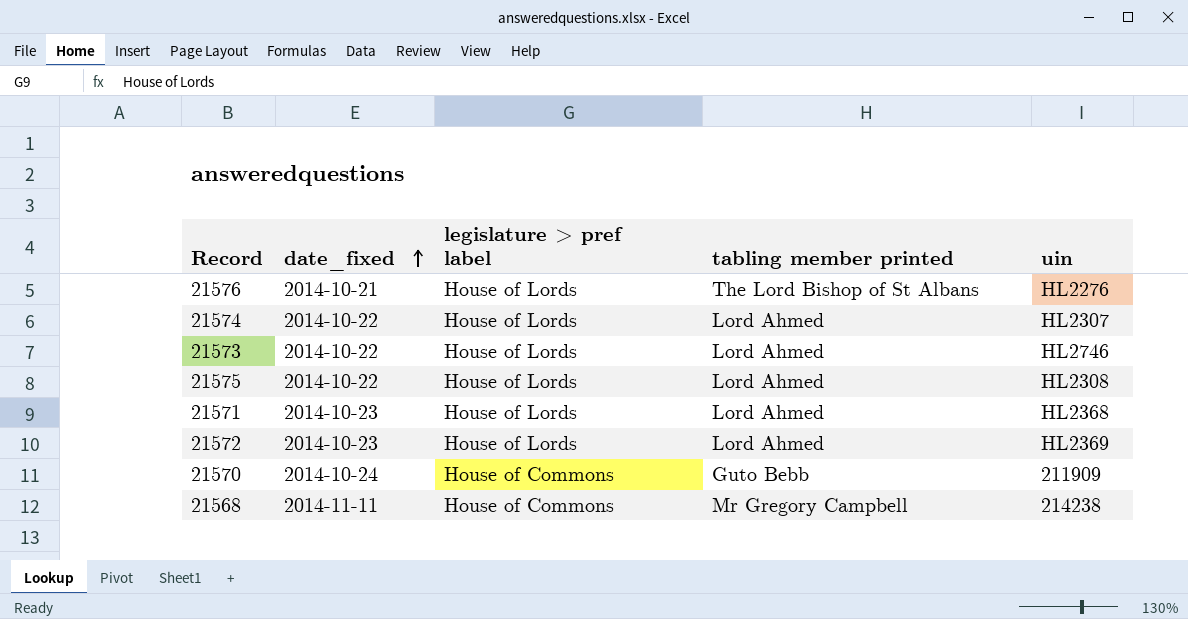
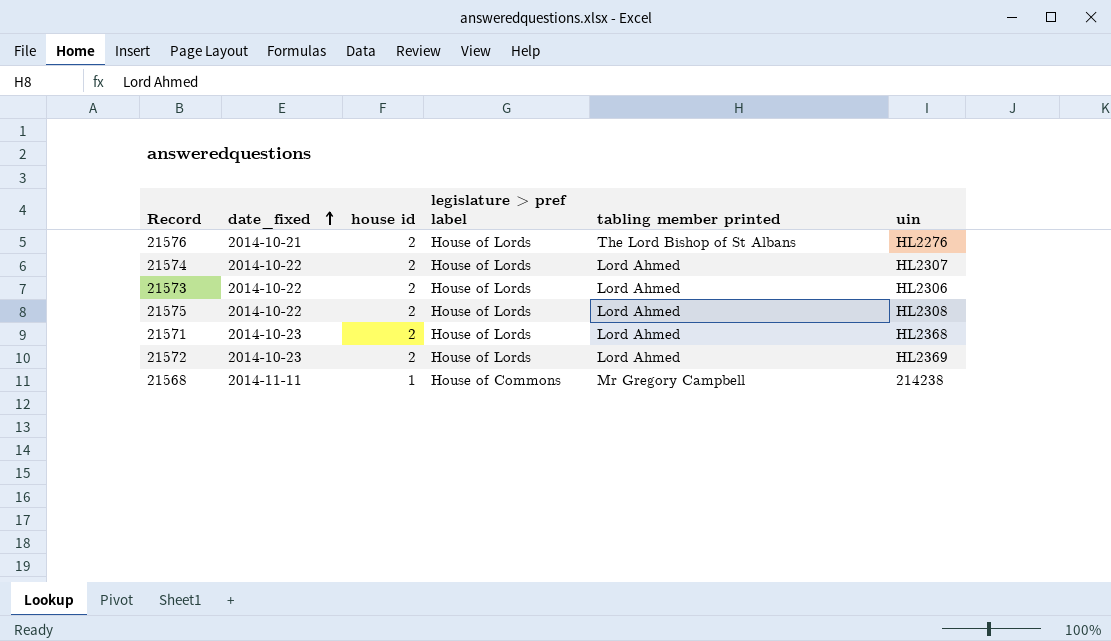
column house id | position: none -> 3
row 21570: 2014-10-24 | House of Commons | Guto Bebb | 211909 -> none
21573 | uin: HL2746 -> HL2306

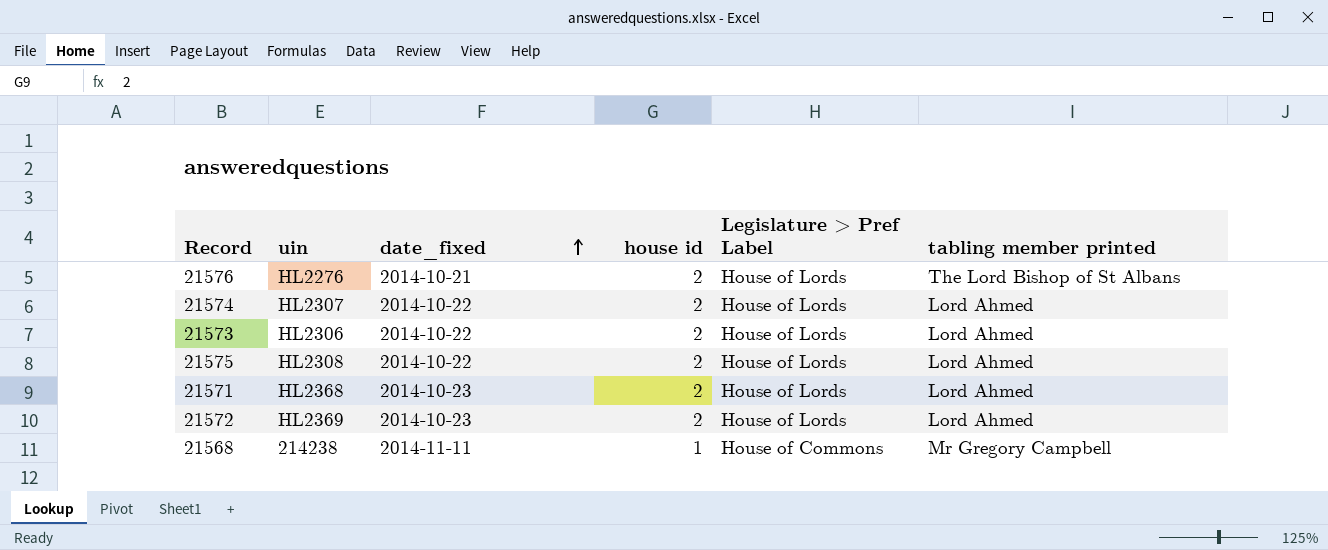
column uin | position: 6 -> 2
column name: legislature > pref label -> Legislature > Pref Label

